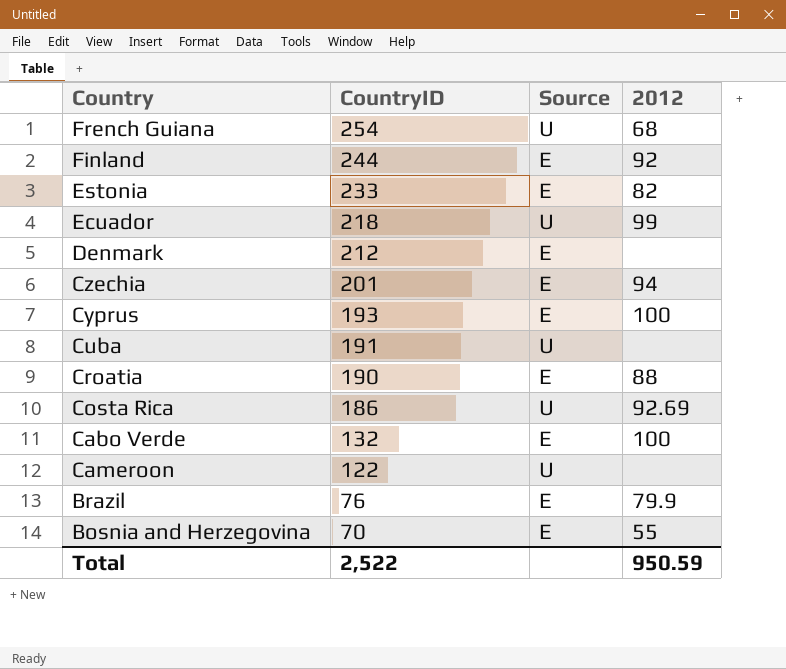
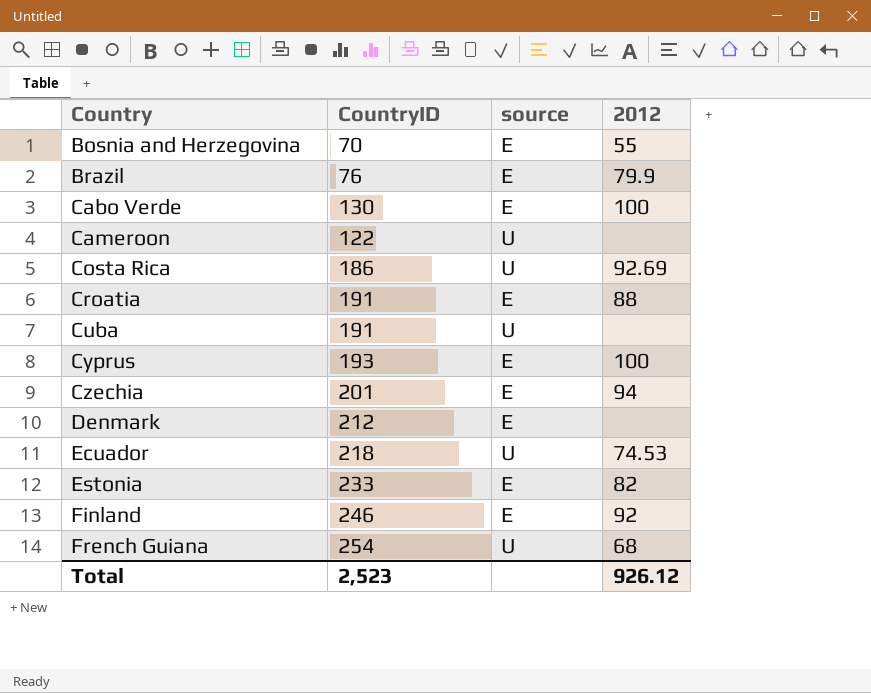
row order: CountryID descending -> Country ascending
column name: Source -> source
Cabo Verde | CountryID: 132 -> 130
Croatia | CountryID: 190 -> 191
Ecuador | 2012: 99 -> 74.53
Finland | CountryID: 244 -> 246
Total | CountryID: 2,522 -> 2,523
Total | 2012: 950.59 -> 926.12

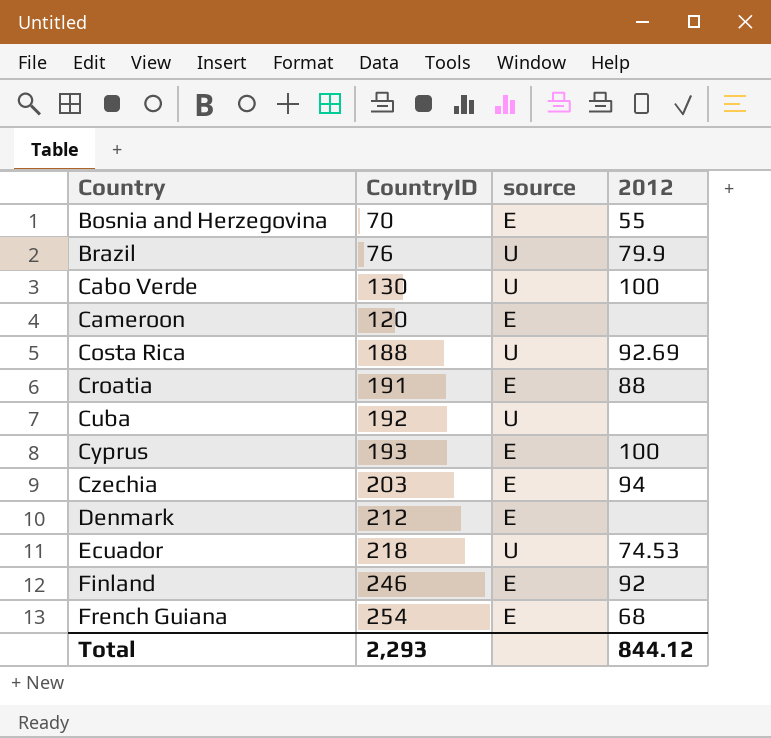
row Estonia: 233 | E | 82 -> none
Brazil | source: E -> U
Cabo Verde | source: E -> U
Cameroon | CountryID: 122 -> 120
Cameroon | source: U -> E
Costa Rica | CountryID: 186 -> 188
Cuba | CountryID: 191 -> 192
Czechia | CountryID: 201 -> 203
French Guiana | source: U -> E
Total | CountryID: 2,523 -> 2,293
Total | 2012: 926.12 -> 844.12

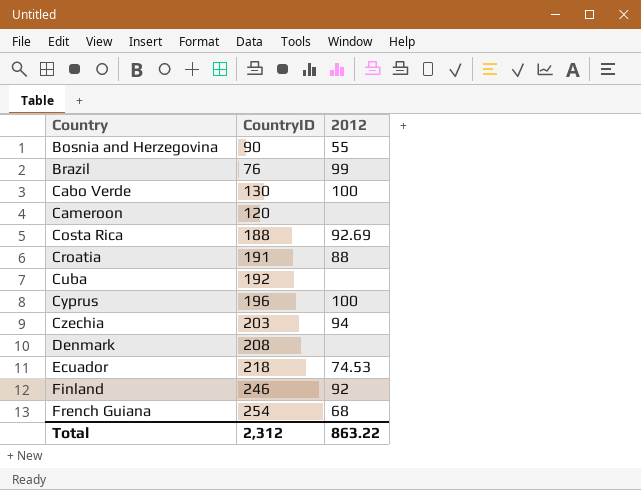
column source | position: 3 -> none
Bosnia and Herzegovina | CountryID: 70 -> 90
Brazil | 2012: 79.9 -> 99
Cyprus | CountryID: 193 -> 196
Denmark | CountryID: 212 -> 208
Total | CountryID: 2,293 -> 2,312
Total | 2012: 844.12 -> 863.22

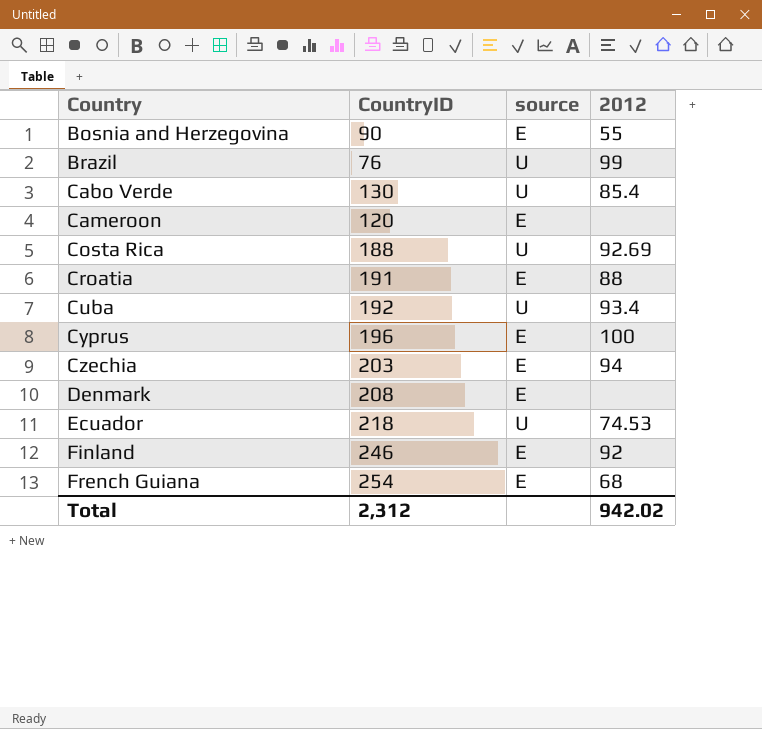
column source | position: none -> 3
Cabo Verde | 2012: 100 -> 85.4
Cuba | 2012: none -> 93.4
Total | 2012: 863.22 -> 942.02

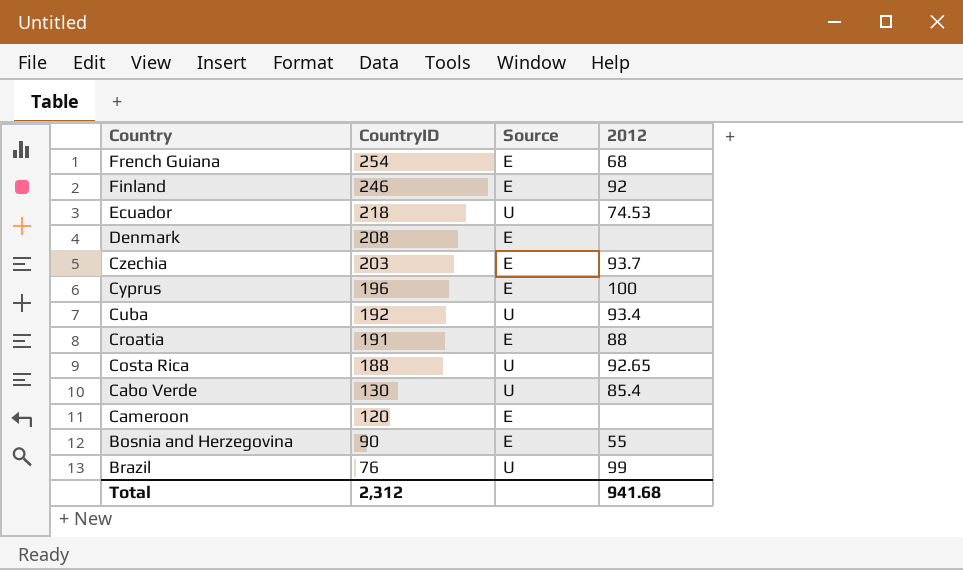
row order: Country ascending -> CountryID descending
column name: source -> Source
Czechia | 2012: 94 -> 93.7
Costa Rica | 2012: 92.69 -> 92.65
Total | 2012: 942.02 -> 941.68

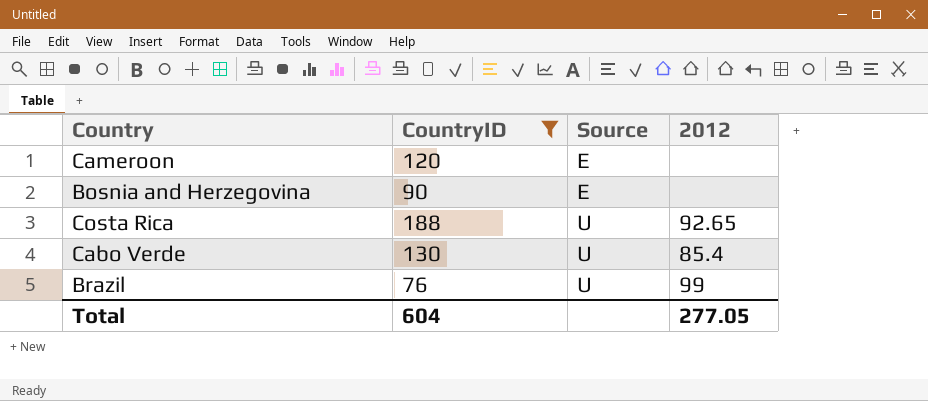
filter: none -> CountryID <= 188
row order: CountryID descending -> Source ascending
Bosnia and Herzegovina | 2012: 55 -> none
Total | CountryID: 2,312 -> 604
Total | 2012: 941.68 -> 277.05

